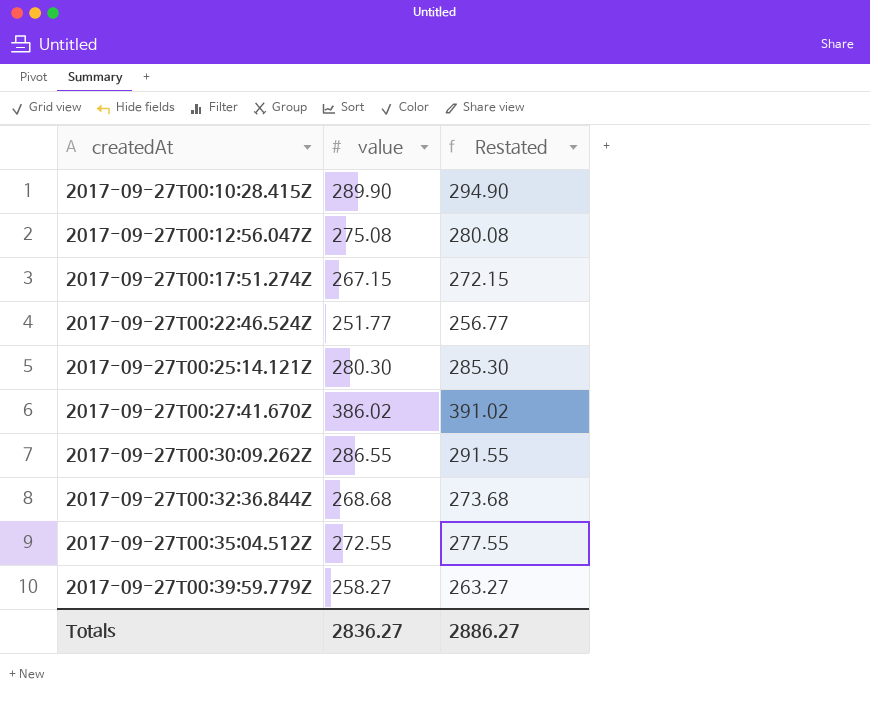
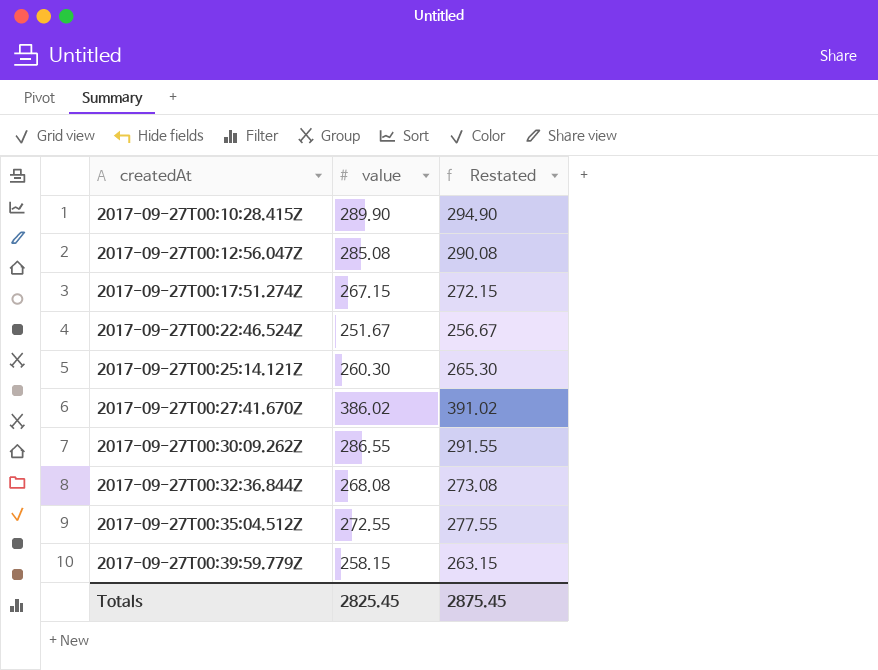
2017-09-27T00:12:56.047Z | value: 275.08 -> 285.08
2017-09-27T00:12:56.047Z | Restated: 280.08 -> 290.08
2017-09-27T00:22:46.524Z | value: 251.77 -> 251.67
2017-09-27T00:22:46.524Z | Restated: 256.77 -> 256.67
2017-09-27T00:25:14.121Z | value: 280.30 -> 260.30
2017-09-27T00:25:14.121Z | Restated: 285.30 -> 265.30
2017-09-27T00:32:36.844Z | value: 268.68 -> 268.08
2017-09-27T00:32:36.844Z | Restated: 273.68 -> 273.08
2017-09-27T00:39:59.779Z | value: 258.27 -> 258.15
2017-09-27T00:39:59.779Z | Restated: 263.27 -> 263.15
Totals | value: 2836.27 -> 2825.45
Totals | Restated: 2886.27 -> 2875.45

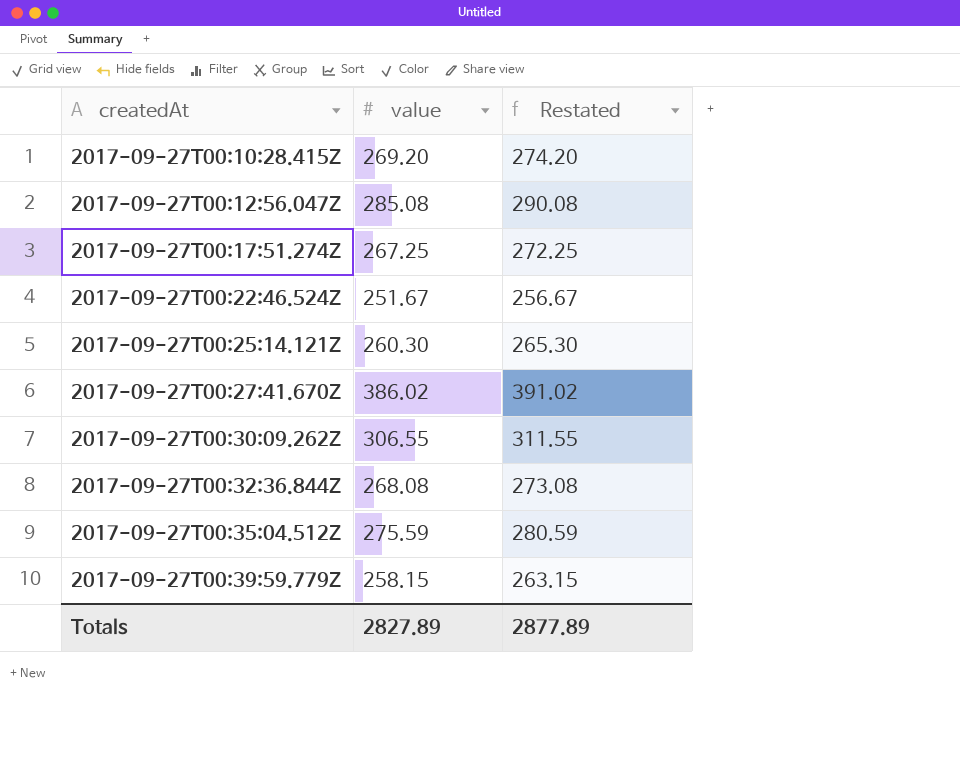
2017-09-27T00:10:28.415Z | value: 289.90 -> 269.20
2017-09-27T00:10:28.415Z | Restated: 294.90 -> 274.20
2017-09-27T00:17:51.274Z | value: 267.15 -> 267.25
2017-09-27T00:17:51.274Z | Restated: 272.15 -> 272.25
2017-09-27T00:30:09.262Z | value: 286.55 -> 306.55
2017-09-27T00:30:09.262Z | Restated: 291.55 -> 311.55
2017-09-27T00:35:04.512Z | value: 272.55 -> 275.59
2017-09-27T00:35:04.512Z | Restated: 277.55 -> 280.59
Totals | value: 2825.45 -> 2827.89
Totals | Restated: 2875.45 -> 2877.89

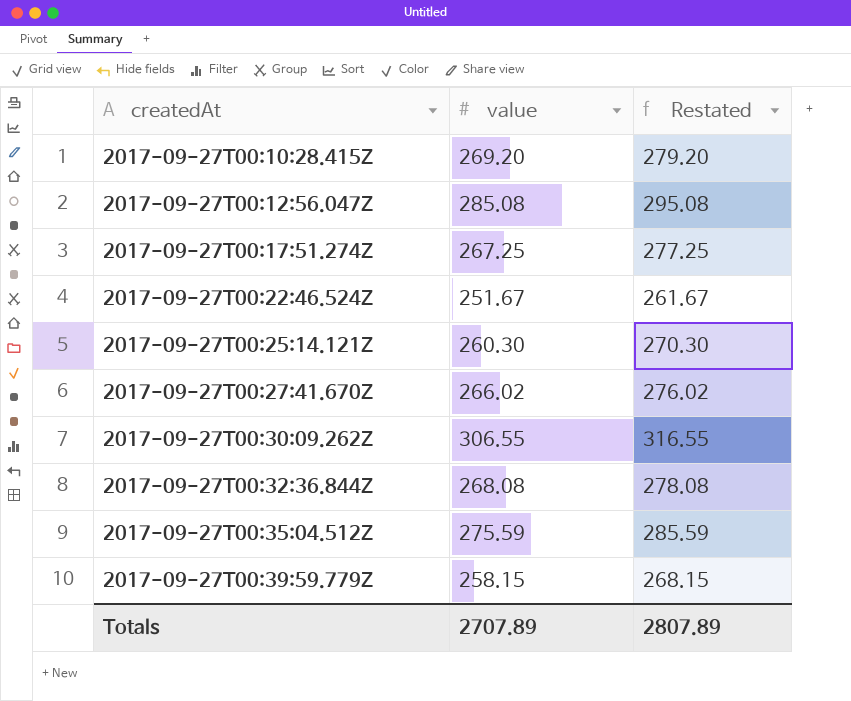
column Restated | formula: [value] + 5 -> [value] + 10
2017-09-27T00:27:41.670Z | value: 386.02 -> 266.02
Totals | value: 2827.89 -> 2707.89
Totals | Restated: 2877.89 -> 2807.89

